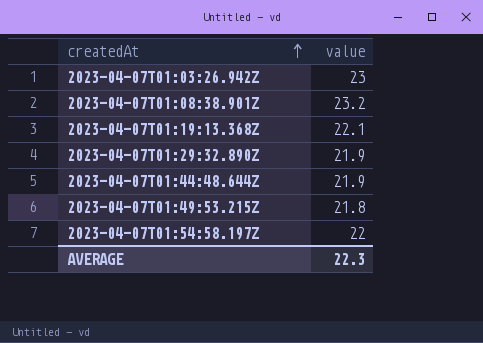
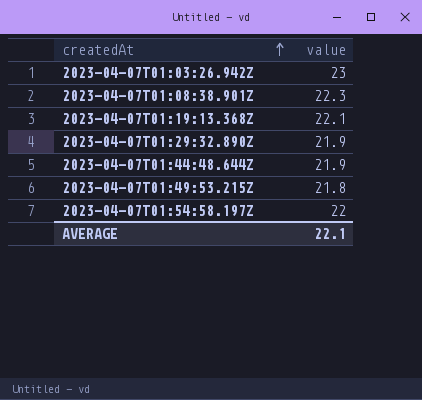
2023-04-07T01:08:38.901Z | value: 23.2 -> 22.3
AVERAGE | value: 22.3 -> 22.1

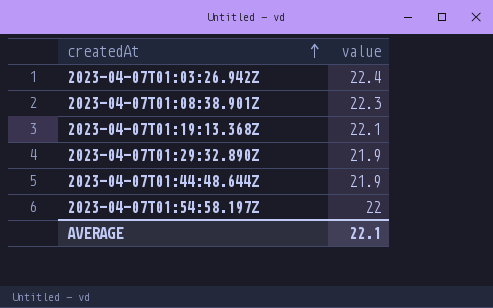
row 2023-04-07T01:49:53.215Z: 21.8 -> none
2023-04-07T01:03:26.942Z | value: 23 -> 22.4

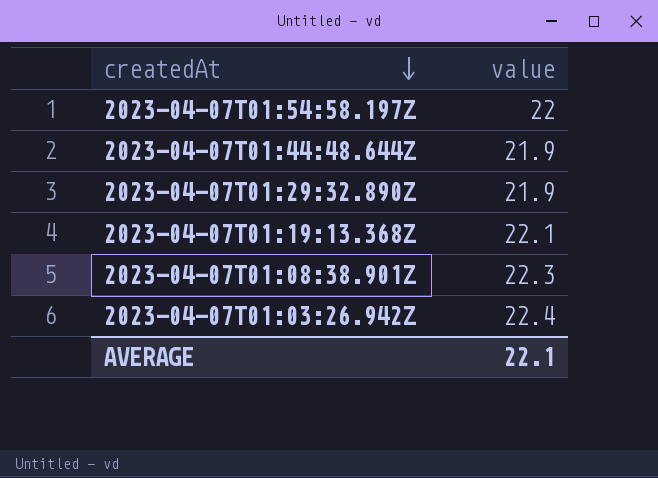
row order: createdAt ascending -> createdAt descending

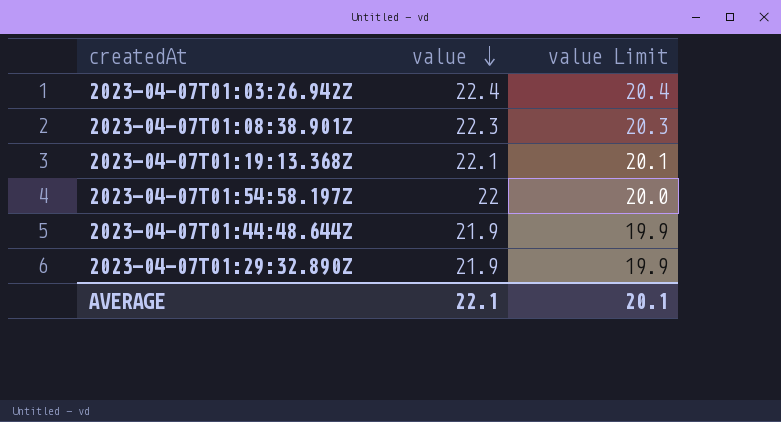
row order: createdAt descending -> value descending
column value Limit | formula: none -> [value] - 2

